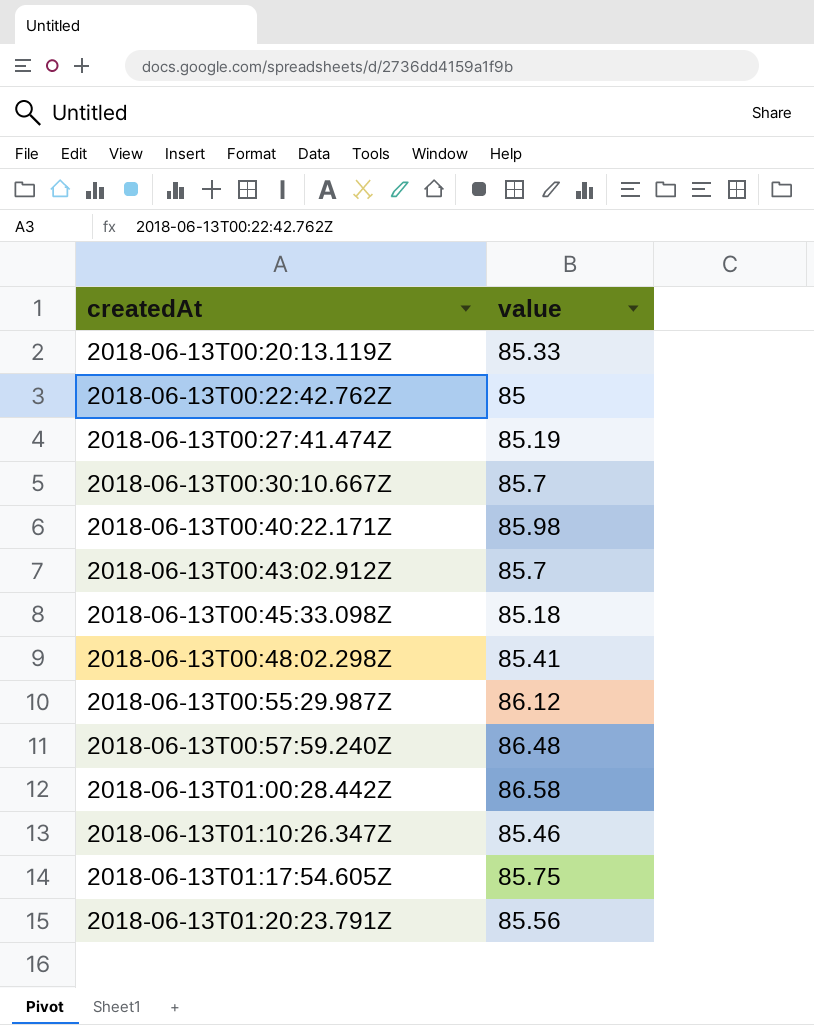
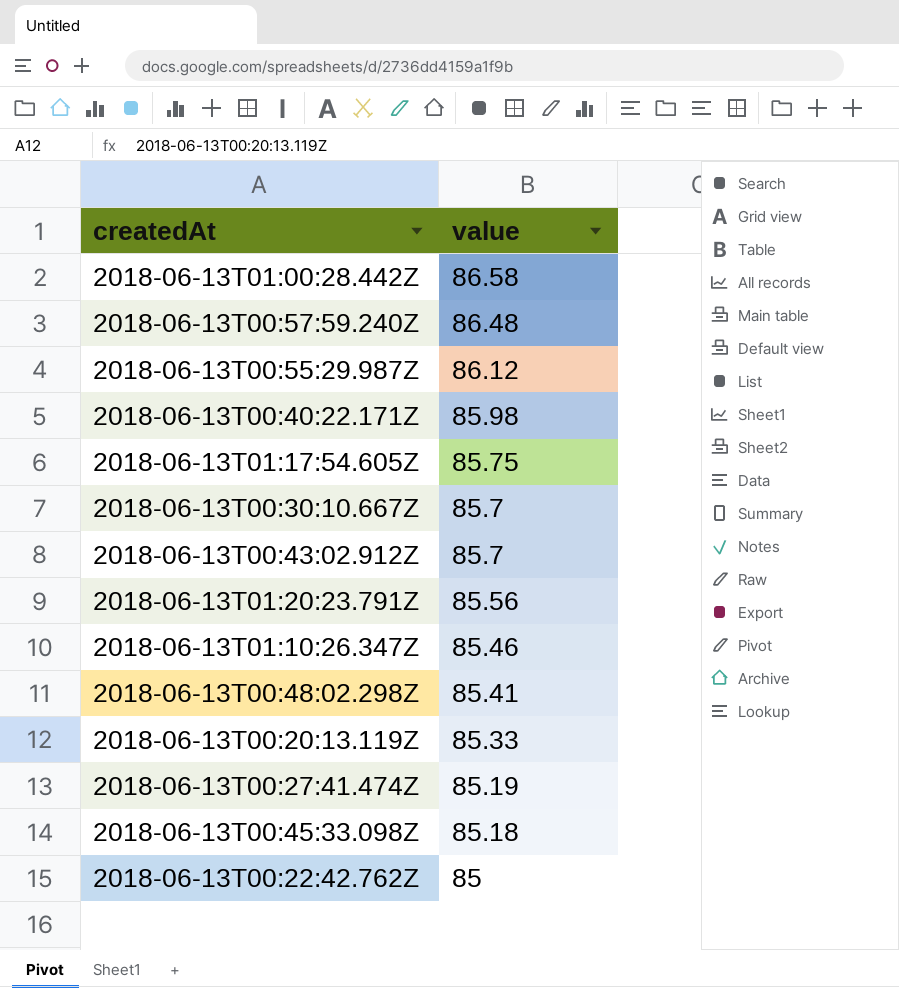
row order: createdAt ascending -> value descending

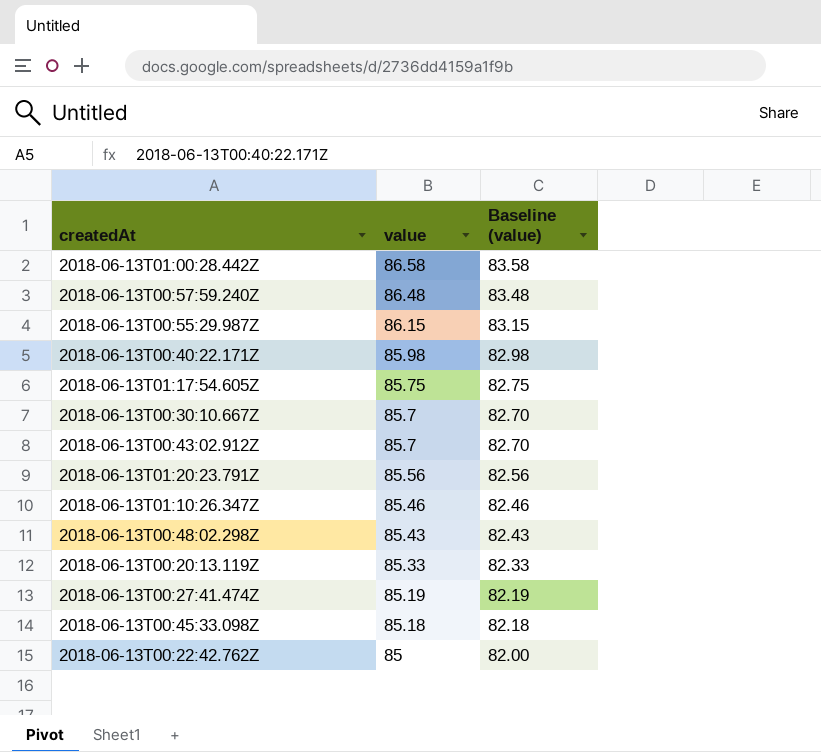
column Baseline (value) | formula: none -> [value] - 3
2018-06-13T00:55:29.987Z | value: 86.12 -> 86.15
2018-06-13T00:48:02.298Z | value: 85.41 -> 85.43

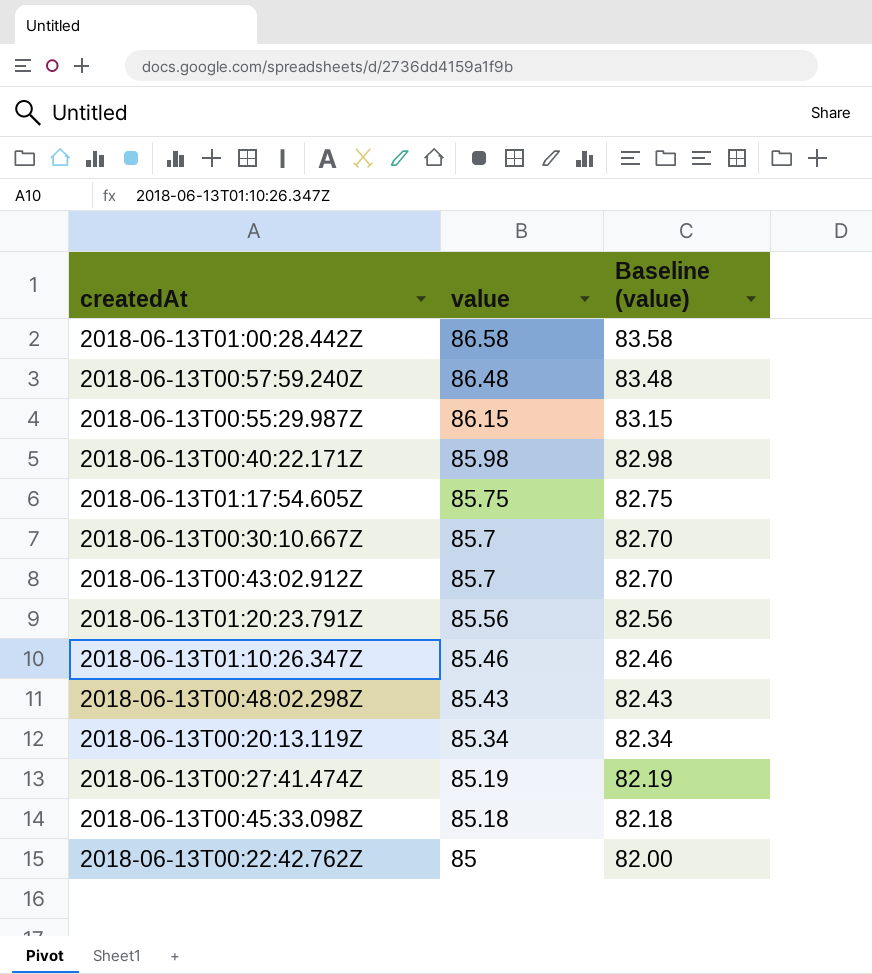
2018-06-13T00:20:13.119Z | value: 85.33 -> 85.34
2018-06-13T00:20:13.119Z | Baseline (value): 82.33 -> 82.34

